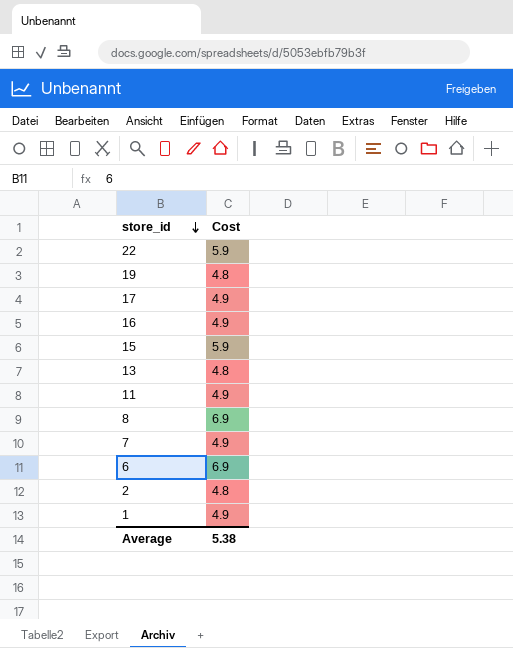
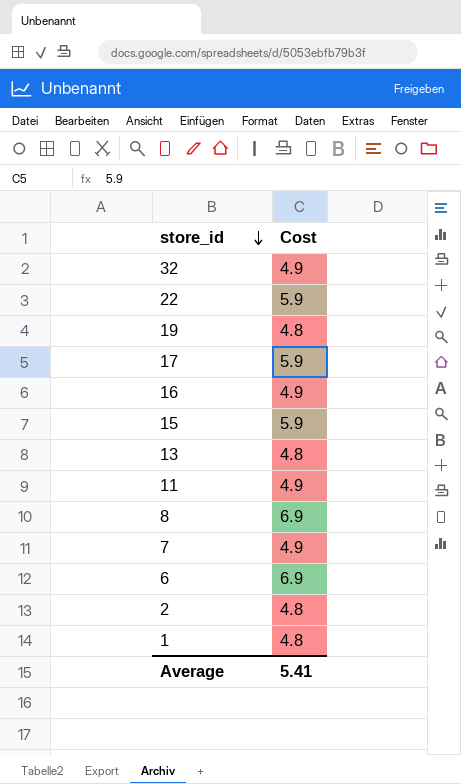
row 32: none -> 4.9
17 | Cost: 4.9 -> 5.9
1 | Cost: 4.9 -> 4.8
Average | Cost: 5.38 -> 5.41

